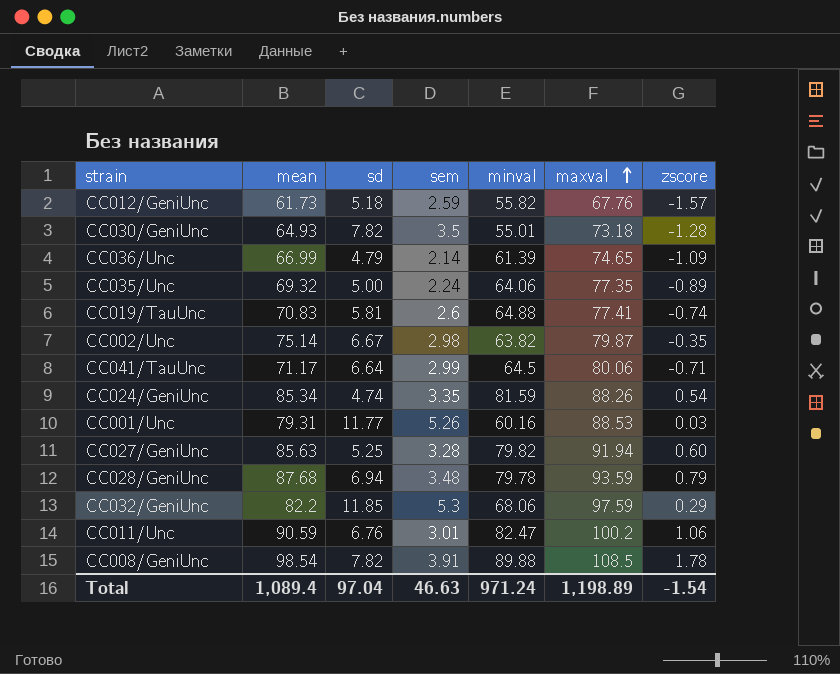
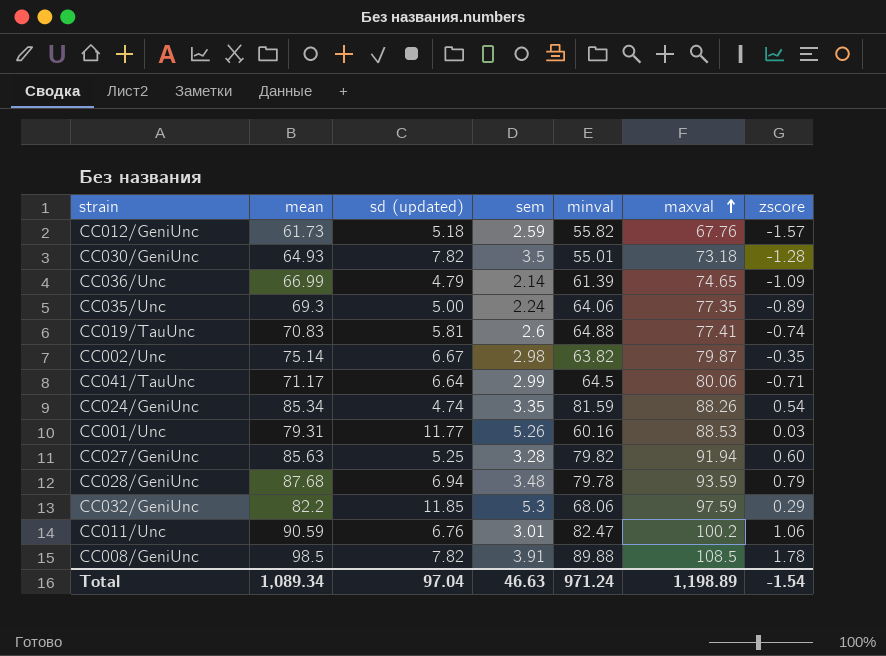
column name: sd -> sd (updated)
CC035/Unc | mean: 69.32 -> 69.3
CC008/GeniUnc | mean: 98.54 -> 98.5
Total | mean: 1,089.4 -> 1,089.34

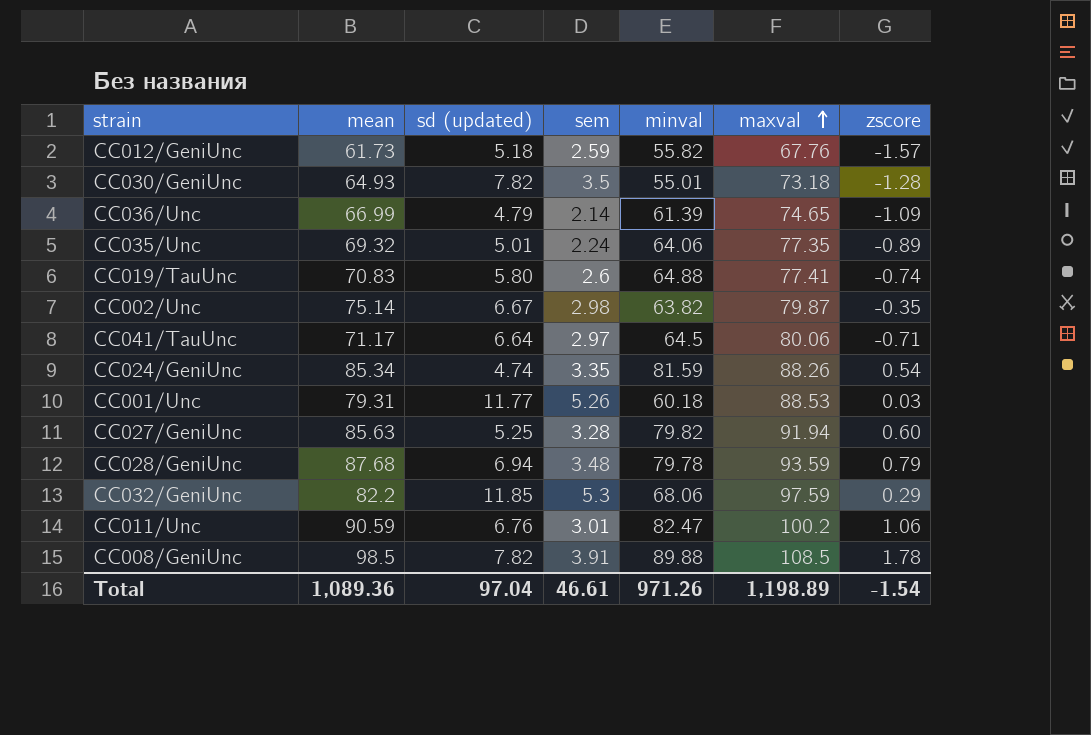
CC035/Unc | mean: 69.3 -> 69.32
CC035/Unc | sd (updated): 5.00 -> 5.01
CC019/TauUnc | sd (updated): 5.81 -> 5.80
CC041/TauUnc | sem: 2.99 -> 2.97
CC001/Unc | minval: 60.16 -> 60.18
Total | mean: 1,089.34 -> 1,089.36
Total | sem: 46.63 -> 46.61
Total | minval: 971.24 -> 971.26

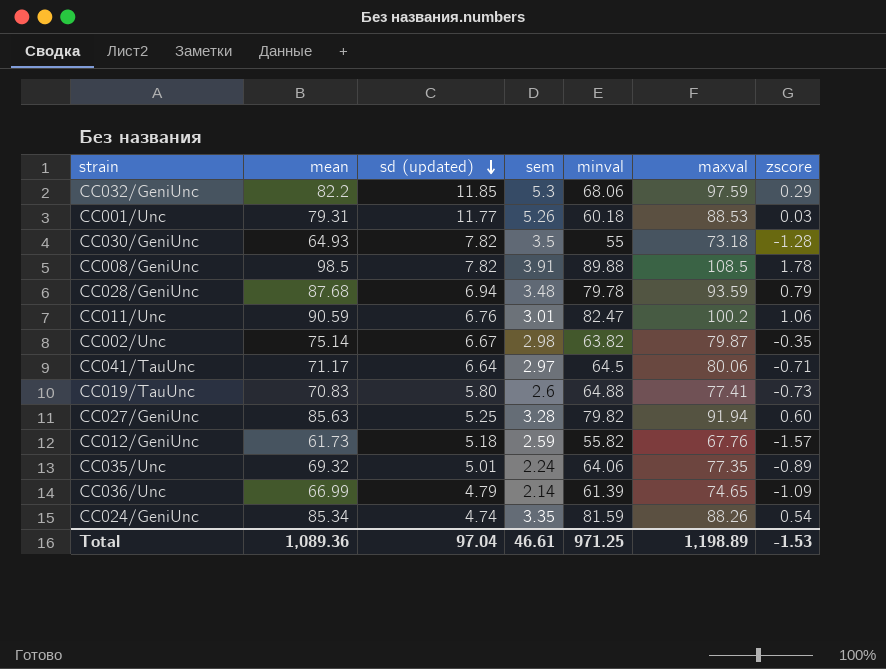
row order: maxval ascending -> sd (updated) descending
CC030/GeniUnc | minval: 55.01 -> 55
CC019/TauUnc | zscore: -0.74 -> -0.73
Total | minval: 971.26 -> 971.25
Total | zscore: -1.54 -> -1.53

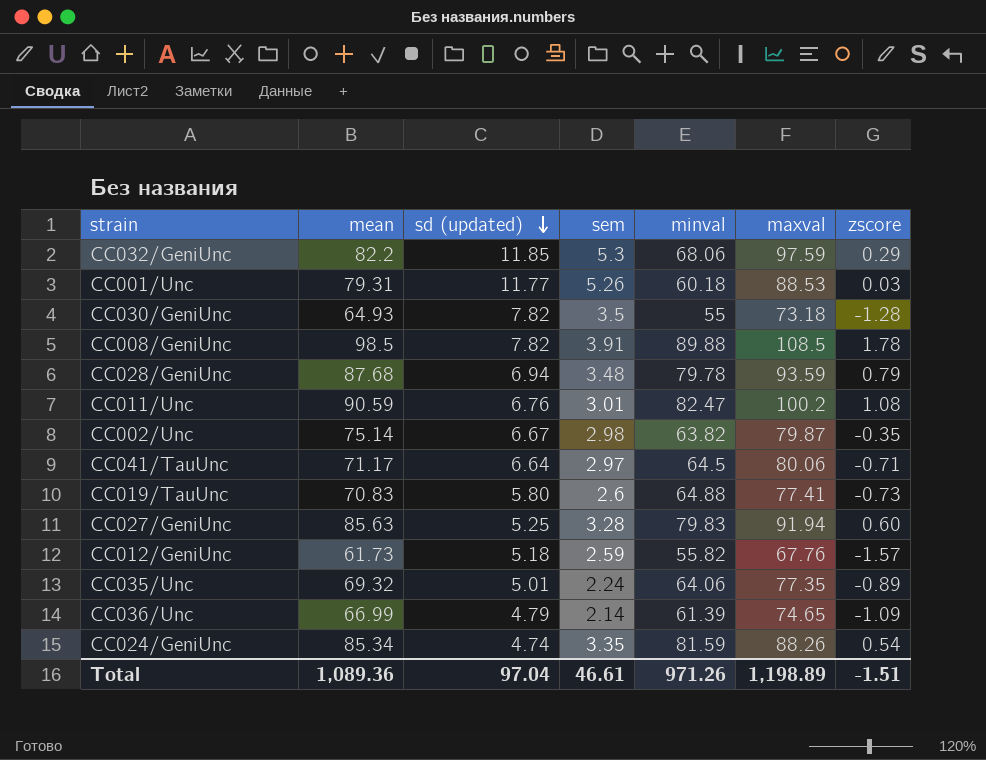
CC011/Unc | zscore: 1.06 -> 1.08
CC027/GeniUnc | minval: 79.82 -> 79.83
Total | minval: 971.25 -> 971.26
Total | zscore: -1.53 -> -1.51

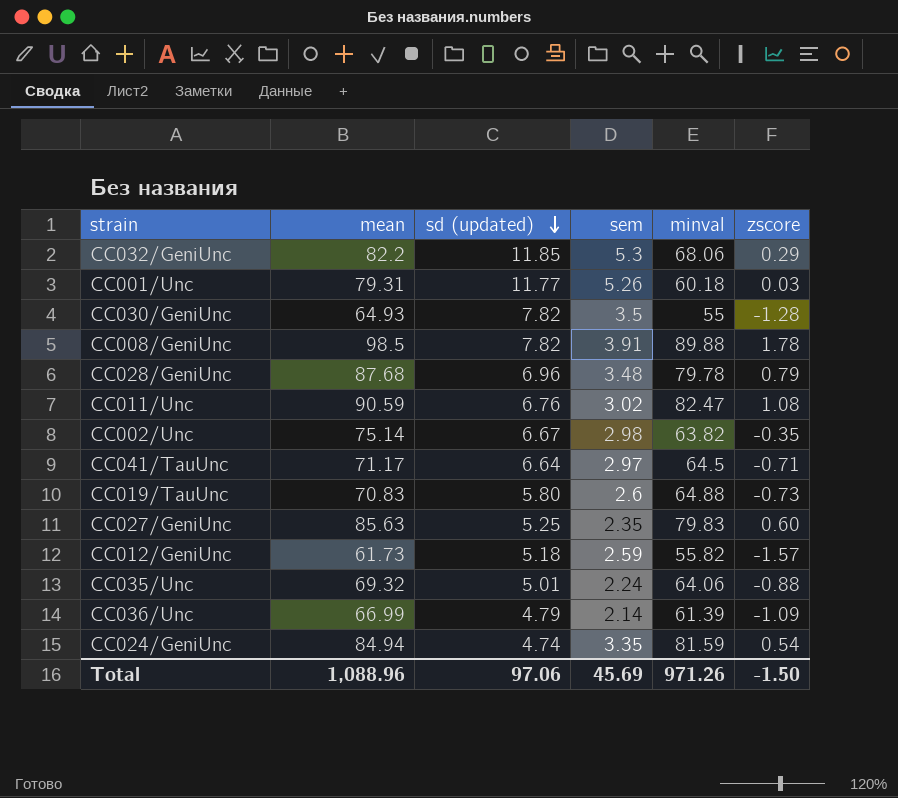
column maxval | position: 6 -> none
CC028/GeniUnc | sd (updated): 6.94 -> 6.96
CC011/Unc | sem: 3.01 -> 3.02
CC027/GeniUnc | sem: 3.28 -> 2.35
CC035/Unc | zscore: -0.89 -> -0.88
CC024/GeniUnc | mean: 85.34 -> 84.94
Total | mean: 1,089.36 -> 1,088.96
Total | sd (updated): 97.04 -> 97.06
Total | sem: 46.61 -> 45.69
Total | zscore: -1.51 -> -1.50

